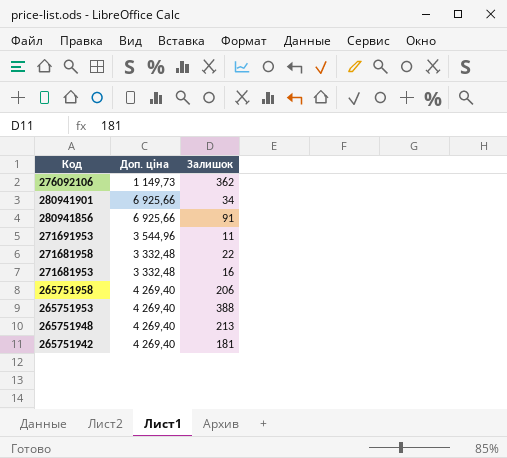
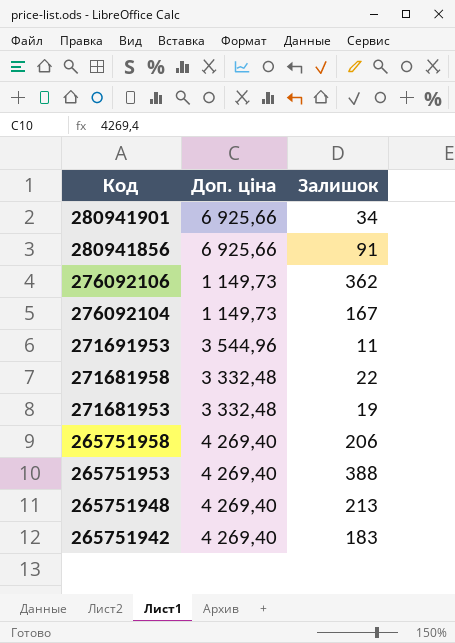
row order: none -> Код descending
row 276092104: none -> 1 149,73 | 167
271681953 | Залишок: 16 -> 19
265751942 | Залишок: 181 -> 183

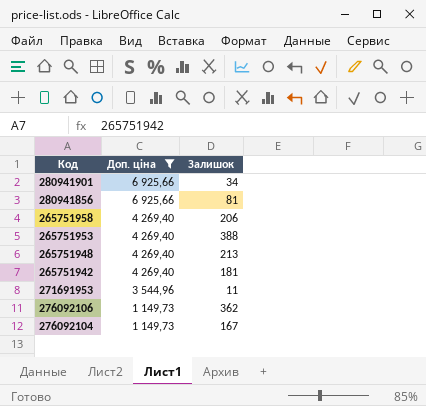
filter: none -> Доп. ціна != 3 332,48
row order: Код descending -> Доп. ціна descending
280941856 | Залишок: 91 -> 81
265751942 | Залишок: 183 -> 181

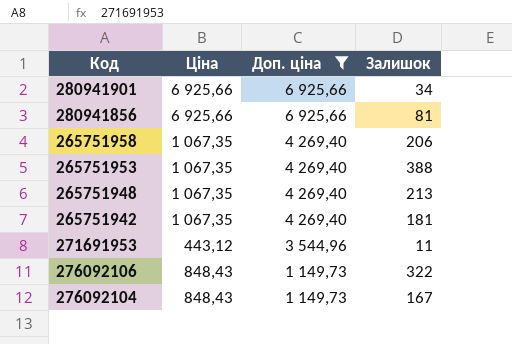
column Ціна | position: none -> 2
276092106 | Залишок: 362 -> 322

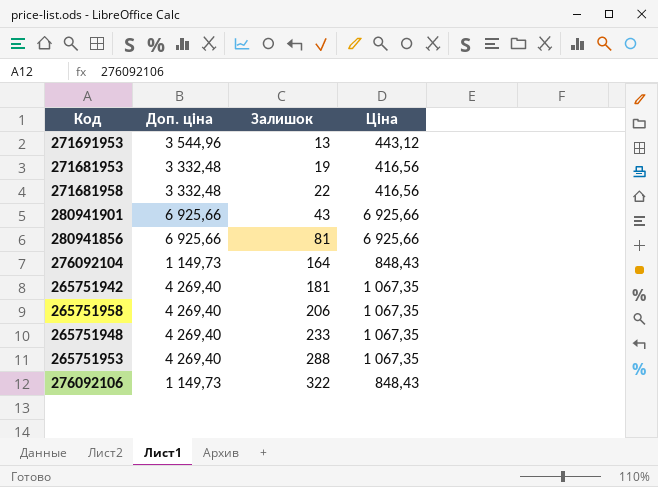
filter: Доп. ціна != 3 332,48 -> none
row order: Доп. ціна descending -> Залишок ascending
column Ціна | position: 2 -> 4
271691953 | Залишок: 11 -> 13
280941901 | Залишок: 34 -> 43
276092104 | Залишок: 167 -> 164
265751948 | Залишок: 213 -> 233
265751953 | Залишок: 388 -> 288

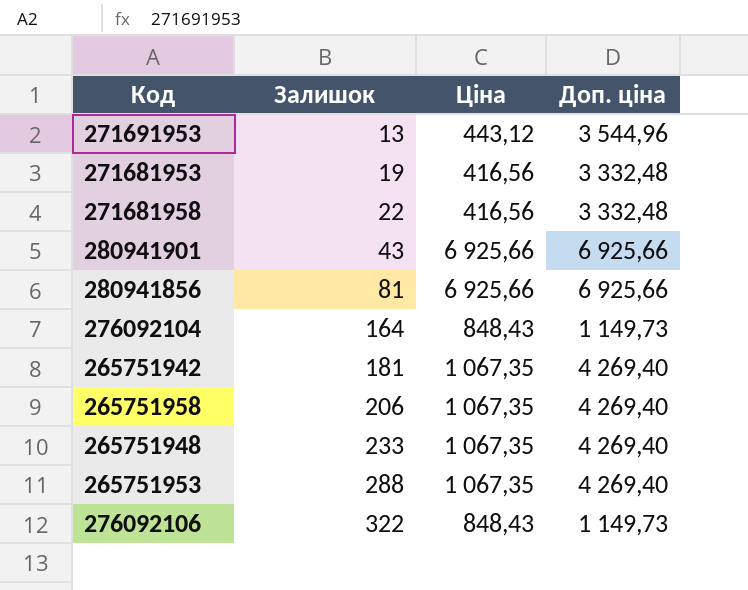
column Доп. ціна | position: 2 -> 4

